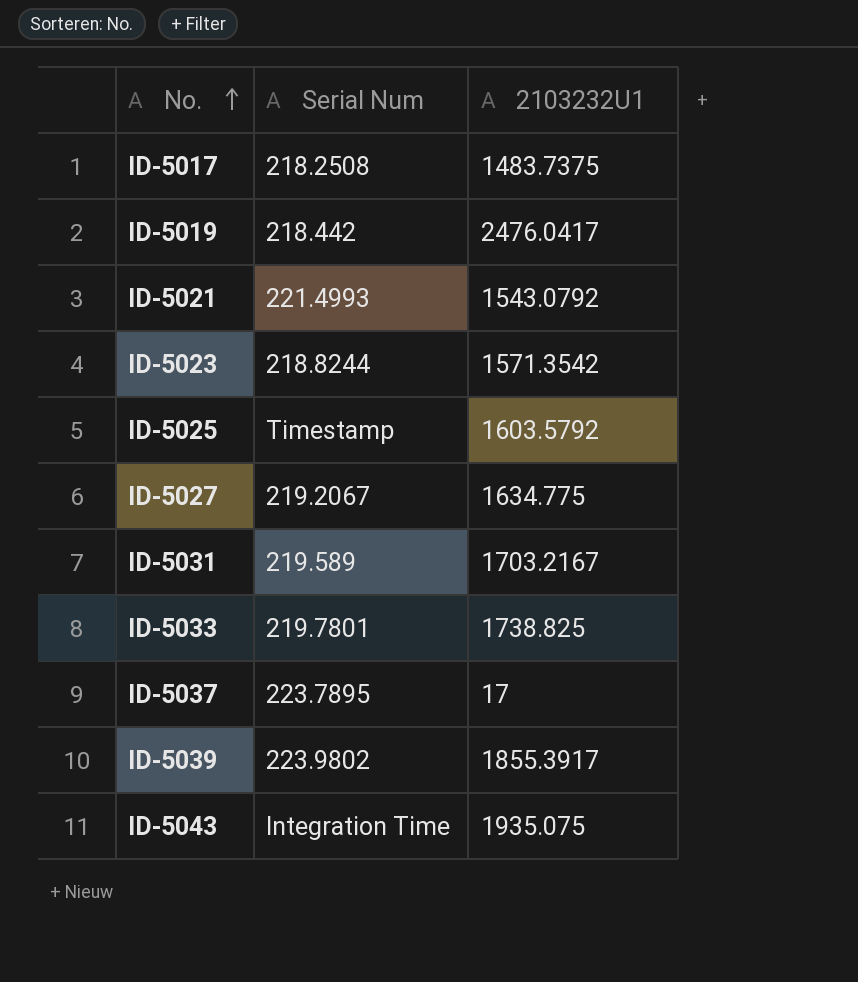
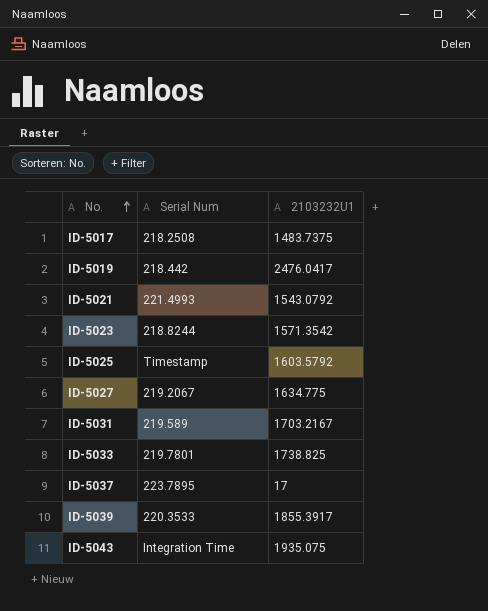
ID-5039 | Serial Num: 223.9802 -> 220.3533

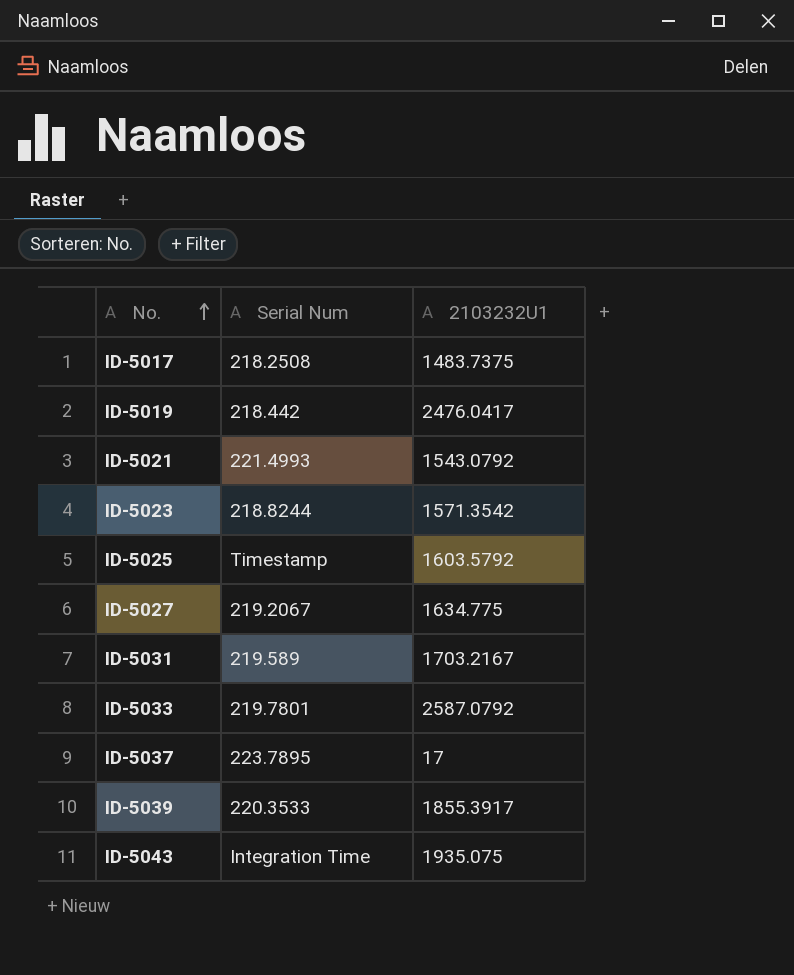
ID-5033 | 2103232U1: 1738.825 -> 2587.0792

